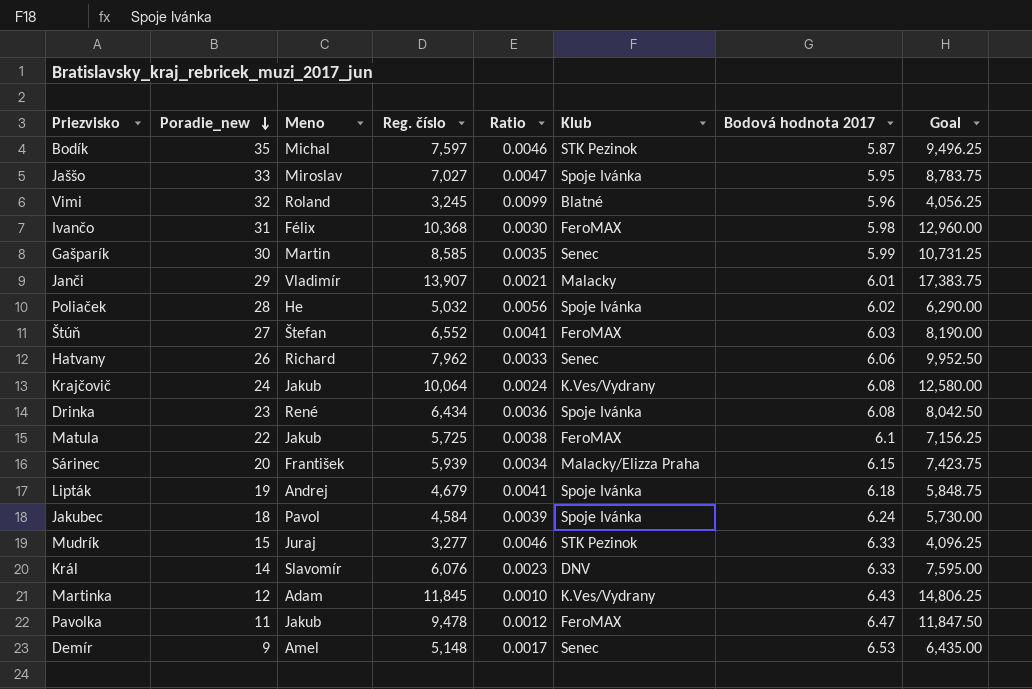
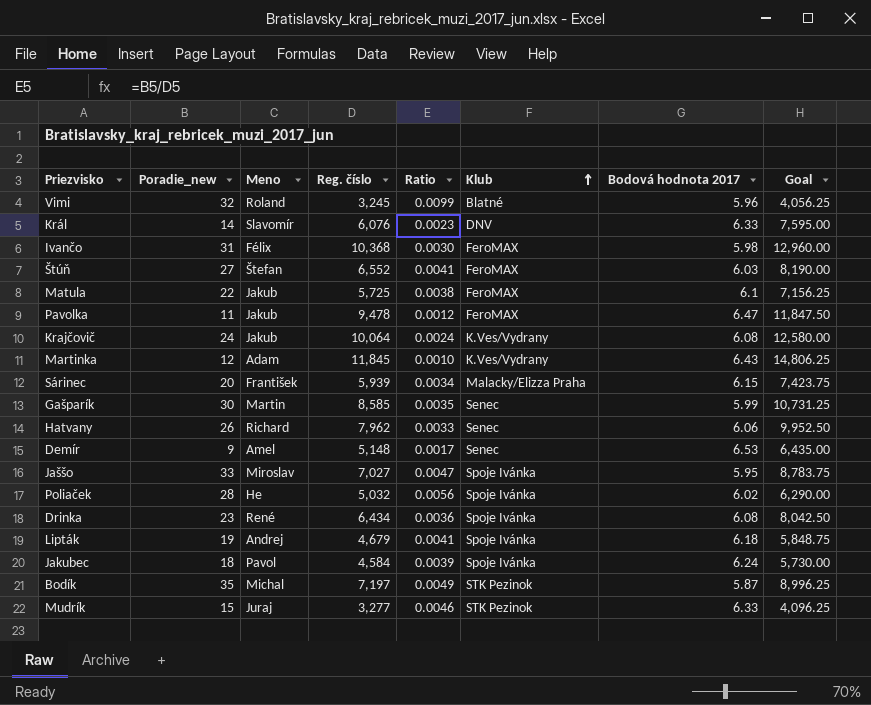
row order: Poradie_new descending -> Klub ascending
row Janči: 29 | Vladimír | 13,907 | 0.0021 | Malacky | 6.01 | 17,383.75 -> none
Bodík | Reg. číslo: 7,597 -> 7,197
Bodík | Ratio: 0.0046 -> 0.0049
Bodík | Goal: 9,496.25 -> 8,996.25

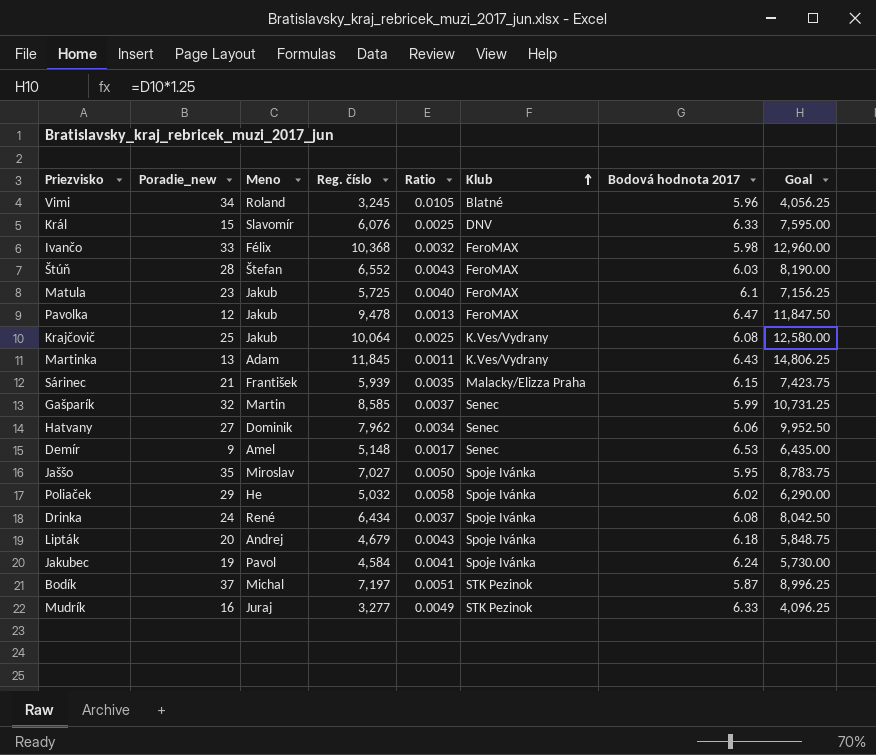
Vimi | Poradie_new: 32 -> 34
Vimi | Ratio: 0.0099 -> 0.0105
Král | Poradie_new: 14 -> 15
Král | Ratio: 0.0023 -> 0.0025
Ivančo | Poradie_new: 31 -> 33
Ivančo | Ratio: 0.0030 -> 0.0032
Štúň | Poradie_new: 27 -> 28
Štúň | Ratio: 0.0041 -> 0.0043
Matula | Poradie_new: 22 -> 23
Matula | Ratio: 0.0038 -> 0.0040
Pavolka | Poradie_new: 11 -> 12
Pavolka | Ratio: 0.0012 -> 0.0013
Krajčovič | Poradie_new: 24 -> 25
Krajčovič | Ratio: 0.0024 -> 0.0025
Martinka | Poradie_new: 12 -> 13
Martinka | Ratio: 0.0010 -> 0.0011
Sárinec | Poradie_new: 20 -> 21
Sárinec | Ratio: 0.0034 -> 0.0035
Gašparík | Poradie_new: 30 -> 32
Gašparík | Ratio: 0.0035 -> 0.0037
Hatvany | Poradie_new: 26 -> 27
Hatvany | Meno: Richard -> Dominik
Hatvany | Ratio: 0.0033 -> 0.0034
Jaššo | Poradie_new: 33 -> 35
Jaššo | Ratio: 0.0047 -> 0.0050
Poliaček | Poradie_new: 28 -> 29
Poliaček | Ratio: 0.0056 -> 0.0058
Drinka | Poradie_new: 23 -> 24
Drinka | Ratio: 0.0036 -> 0.0037
Lipták | Poradie_new: 19 -> 20
Lipták | Ratio: 0.0041 -> 0.0043
Jakubec | Poradie_new: 18 -> 19
Jakubec | Ratio: 0.0039 -> 0.0041
Bodík | Poradie_new: 35 -> 37
Bodík | Ratio: 0.0049 -> 0.0051
Mudrík | Poradie_new: 15 -> 16
Mudrík | Ratio: 0.0046 -> 0.0049

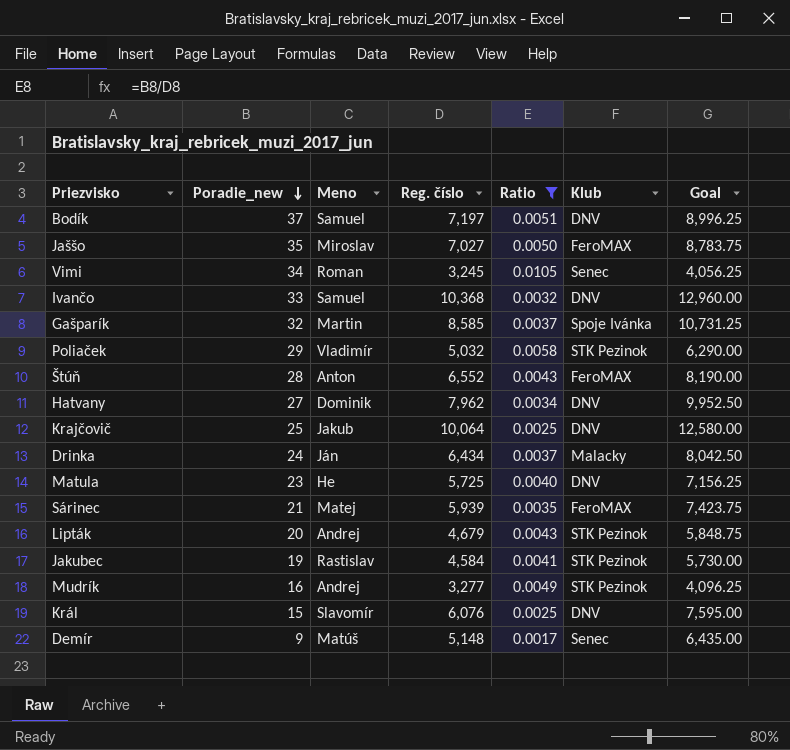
filter: none -> Ratio >= 0.0017
row order: Klub ascending -> Poradie_new descending
column Bodová hodnota 2017 | position: 7 -> none
Bodík | Meno: Michal -> Samuel
Bodík | Klub: STK Pezinok -> DNV
Jaššo | Klub: Spoje Ivánka -> FeroMAX
Vimi | Meno: Roland -> Roman
Vimi | Klub: Blatné -> Senec
Ivančo | Meno: Félix -> Samuel
Ivančo | Klub: FeroMAX -> DNV
Gašparík | Klub: Senec -> Spoje Ivánka
Poliaček | Meno: He -> Vladimír
Poliaček | Klub: Spoje Ivánka -> STK Pezinok
Štúň | Meno: Štefan -> Anton
Hatvany | Klub: Senec -> DNV
Krajčovič | Klub: K.Ves/Vydrany -> DNV
Drinka | Meno: René -> Ján
Drinka | Klub: Spoje Ivánka -> Malacky
Matula | Meno: Jakub -> He
Matula | Klub: FeroMAX -> DNV
Sárinec | Meno: František -> Matej
Sárinec | Klub: Malacky/Elizza Praha -> FeroMAX
Lipták | Klub: Spoje Ivánka -> STK Pezinok
Jakubec | Meno: Pavol -> Rastislav
Jakubec | Klub: Spoje Ivánka -> STK Pezinok
Mudrík | Meno: Juraj -> Andrej
Demír | Meno: Amel -> Matúš

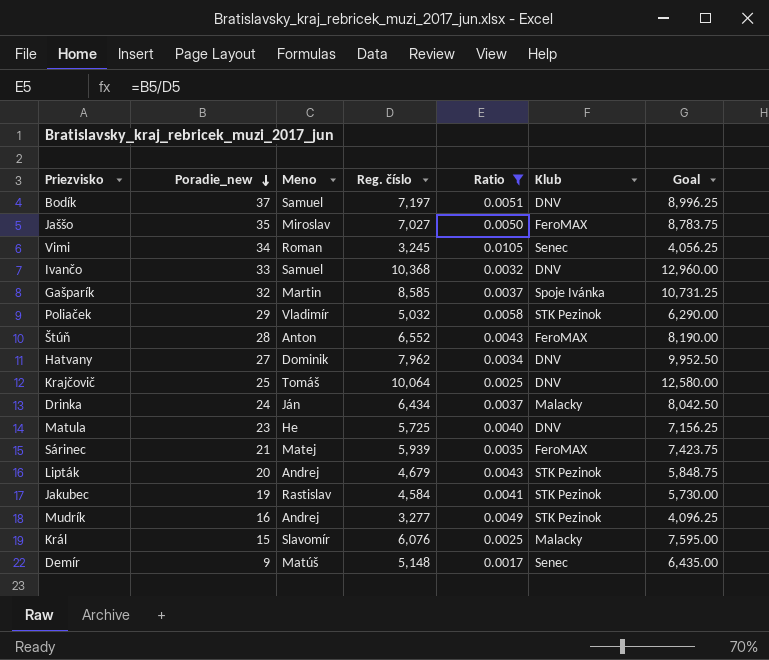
Krajčovič | Meno: Jakub -> Tomáš
Král | Klub: DNV -> Malacky

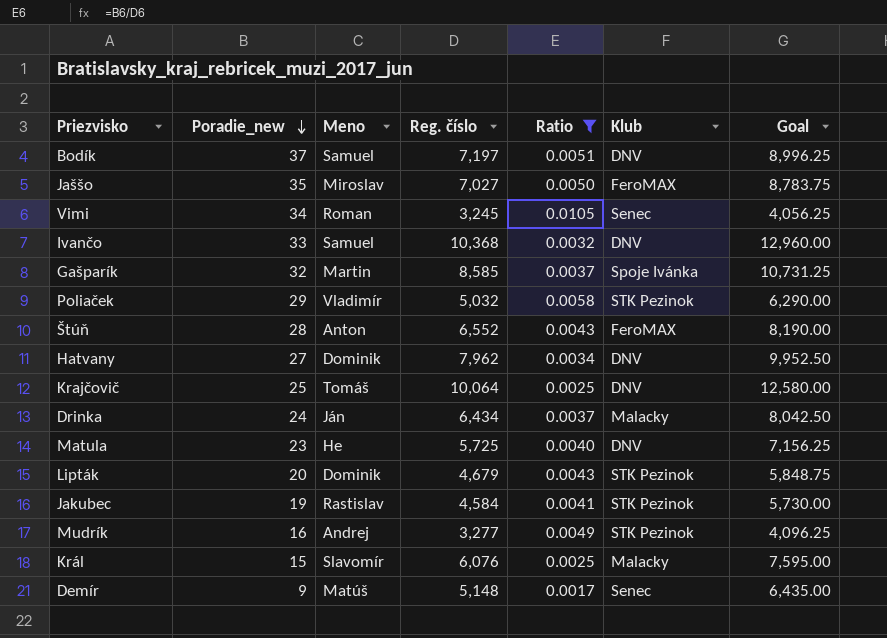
row Sárinec: 21 | Matej | 5,939 | 0.0035 | FeroMAX | 7,423.75 -> none
Lipták | Meno: Andrej -> Dominik

